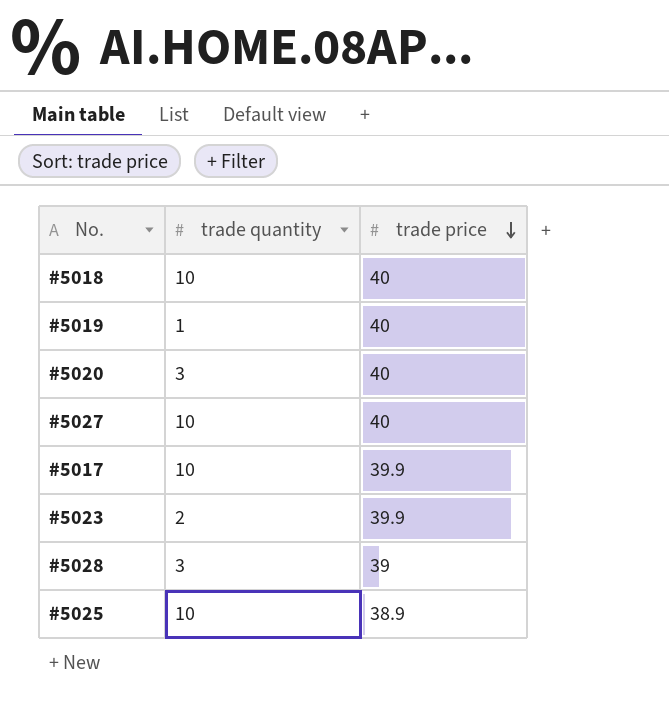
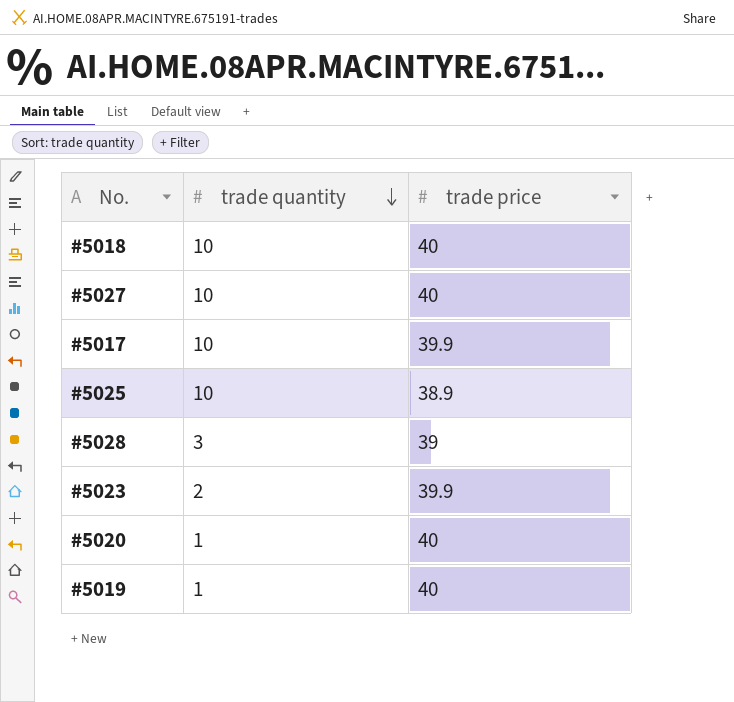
row order: trade price descending -> trade quantity descending
#5020 | trade quantity: 3 -> 1

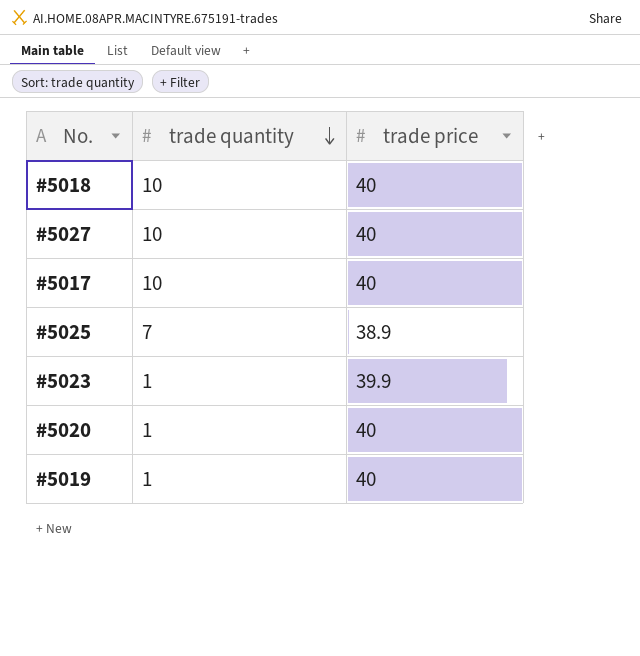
row #5028: 3 | 39 -> none
#5017 | trade price: 39.9 -> 40
#5025 | trade quantity: 10 -> 7
#5023 | trade quantity: 2 -> 1

